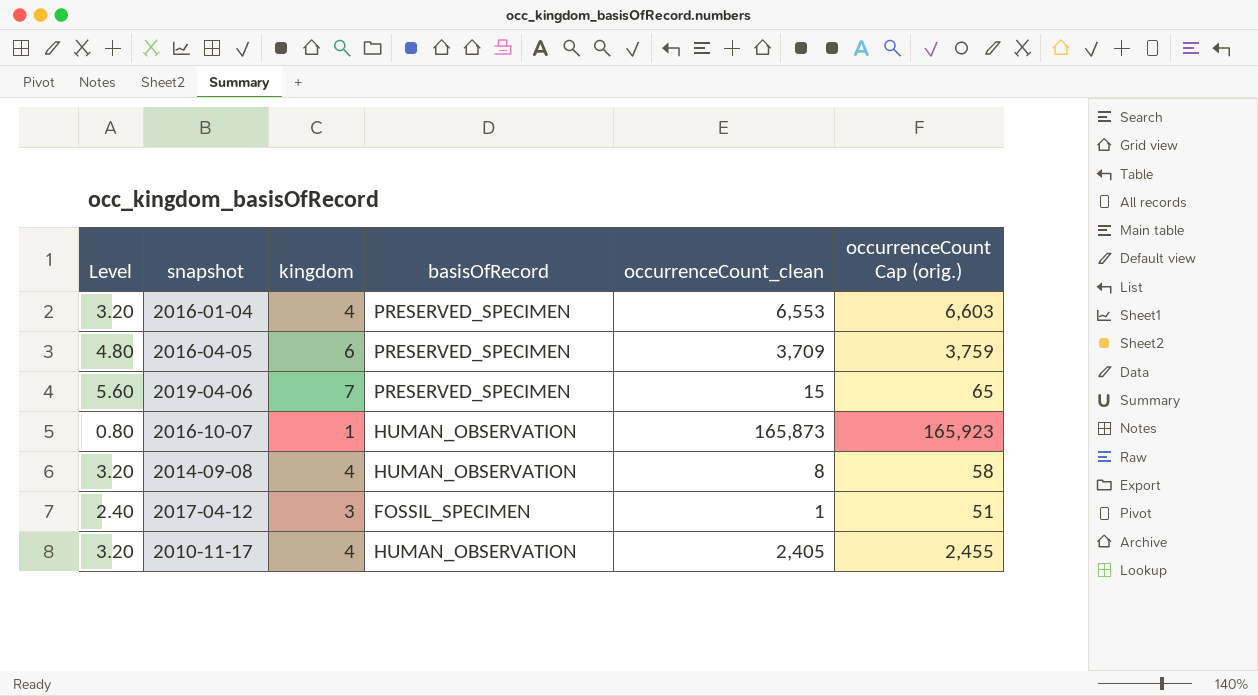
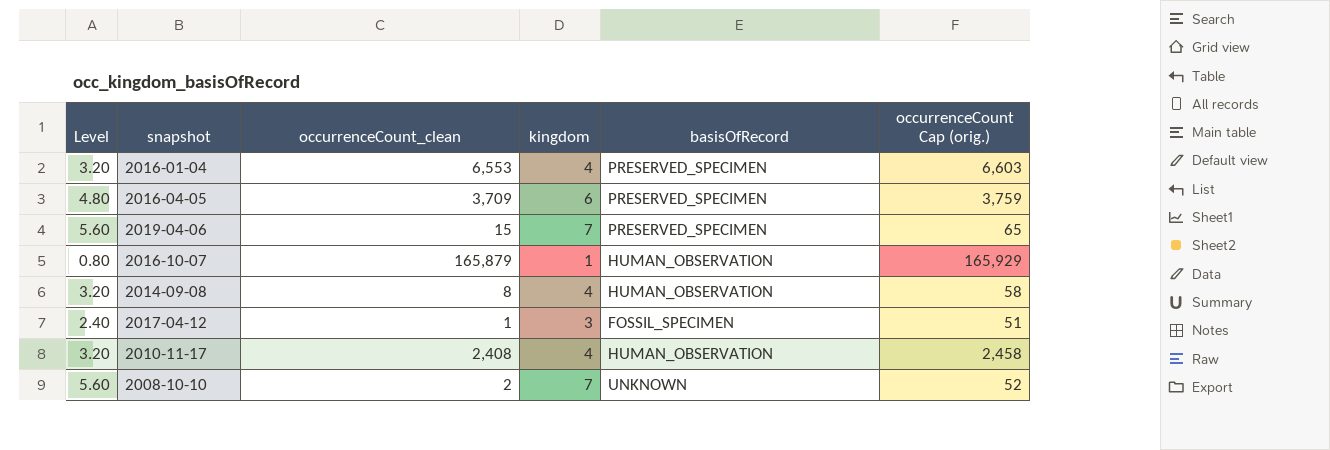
column occurrenceCount_clean | position: 5 -> 3
2016-10-07 | occurrenceCount_clean: 165,873 -> 165,879
2016-10-07 | occurrenceCount Cap (orig.): 165,923 -> 165,929
2010-11-17 | occurrenceCount_clean: 2,405 -> 2,408
2010-11-17 | occurrenceCount Cap (orig.): 2,455 -> 2,458
row 2008-10-10: none -> 5.60 | 2 | 7 | UNKNOWN | 52

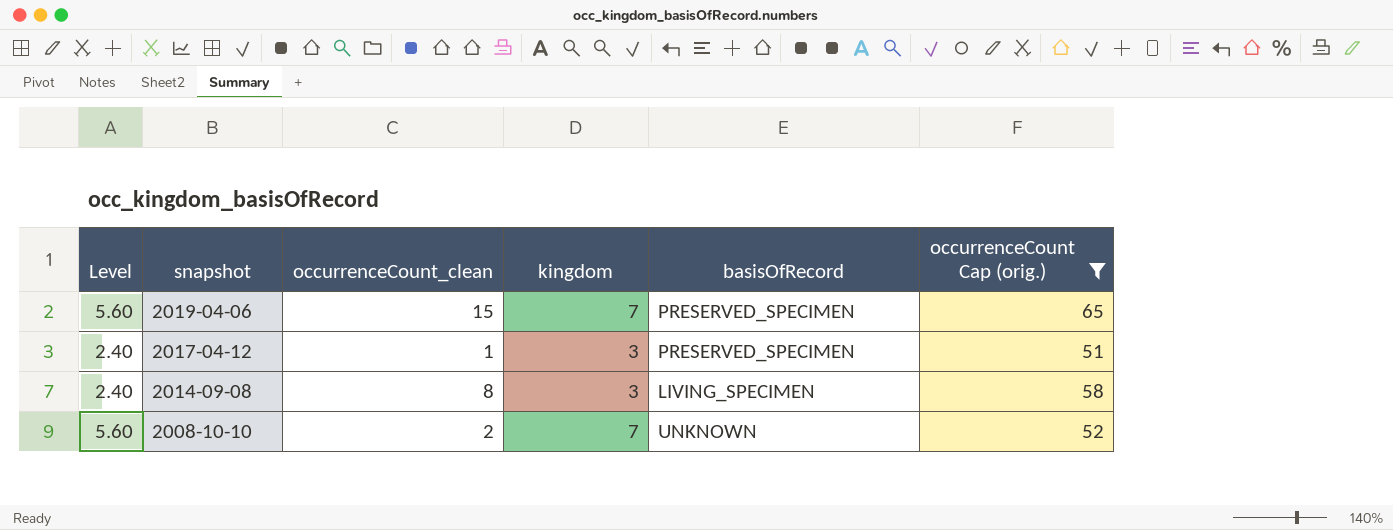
filter: none -> occurrenceCount Cap (orig.) <= 65
row order: none -> snapshot descending
2017-04-12 | basisOfRecord: FOSSIL_SPECIMEN -> PRESERVED_SPECIMEN
2014-09-08 | Level: 3.20 -> 2.40
2014-09-08 | kingdom: 4 -> 3
2014-09-08 | basisOfRecord: HUMAN_OBSERVATION -> LIVING_SPECIMEN

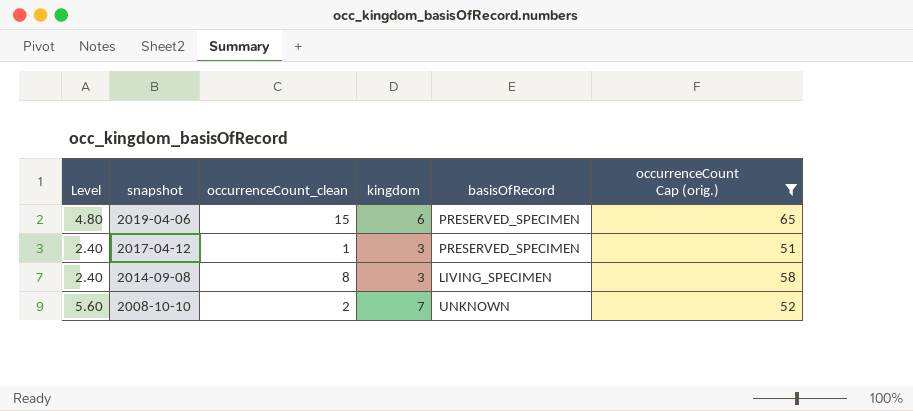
2019-04-06 | Level: 5.60 -> 4.80
2019-04-06 | kingdom: 7 -> 6

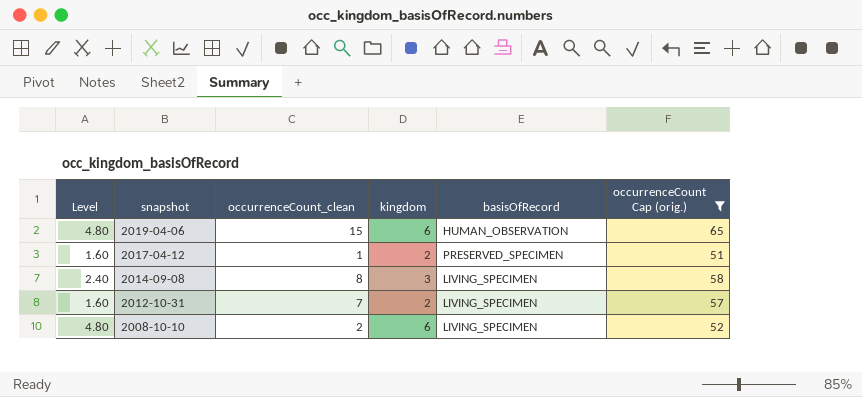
2019-04-06 | basisOfRecord: PRESERVED_SPECIMEN -> HUMAN_OBSERVATION
2017-04-12 | Level: 2.40 -> 1.60
2017-04-12 | kingdom: 3 -> 2
row 2012-10-31: none -> 1.60 | 7 | 2 | LIVING_SPECIMEN | 57
2008-10-10 | Level: 5.60 -> 4.80
2008-10-10 | kingdom: 7 -> 6
2008-10-10 | basisOfRecord: UNKNOWN -> LIVING_SPECIMEN

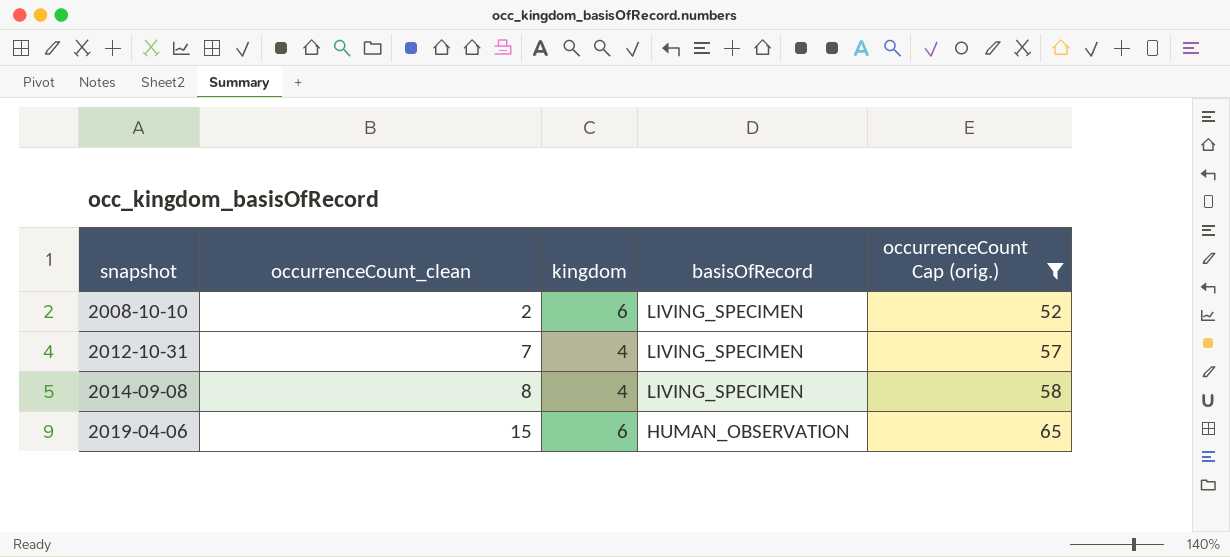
row order: snapshot descending -> snapshot ascending
column Level | formula: [kingdom] * 0.8 -> none
row 2017-04-12: 1.60 | 1 | 2 | PRESERVED_SPECIMEN | 51 -> none
2012-10-31 | kingdom: 2 -> 4
2014-09-08 | kingdom: 3 -> 4

